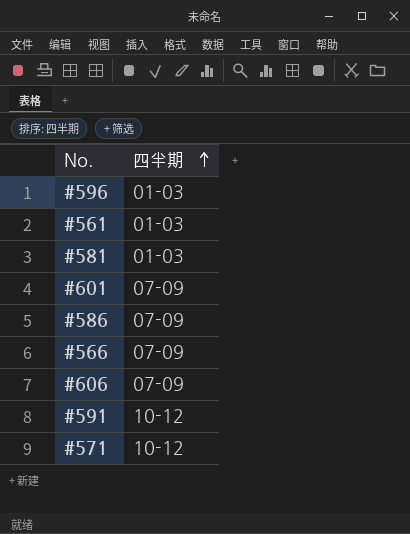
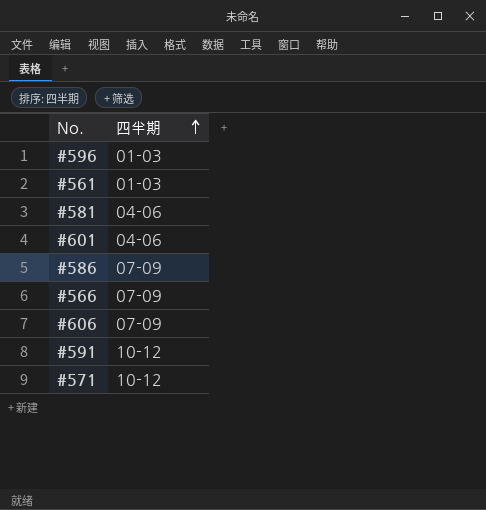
#581 | 四半期: 01-03 -> 04-06
#601 | 四半期: 07-09 -> 04-06

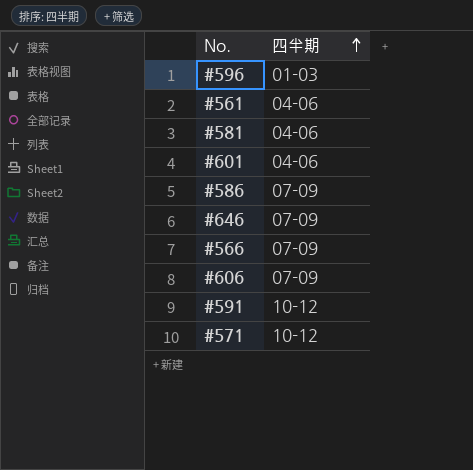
#561 | 四半期: 01-03 -> 04-06
row #646: none -> 07-09

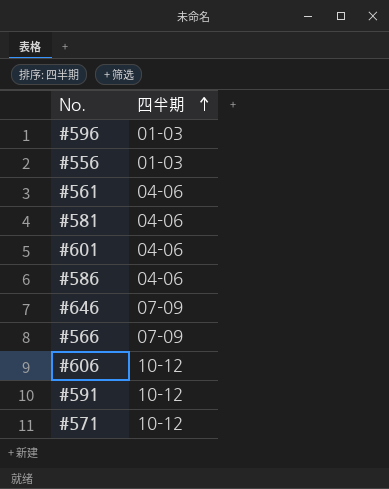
row #556: none -> 01-03
#586 | 四半期: 07-09 -> 04-06
#606 | 四半期: 07-09 -> 10-12

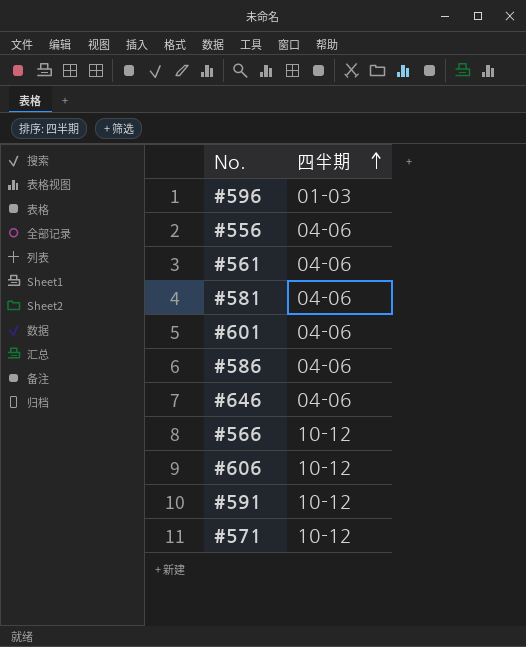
#556 | 四半期: 01-03 -> 04-06
#646 | 四半期: 07-09 -> 04-06
#566 | 四半期: 07-09 -> 10-12

